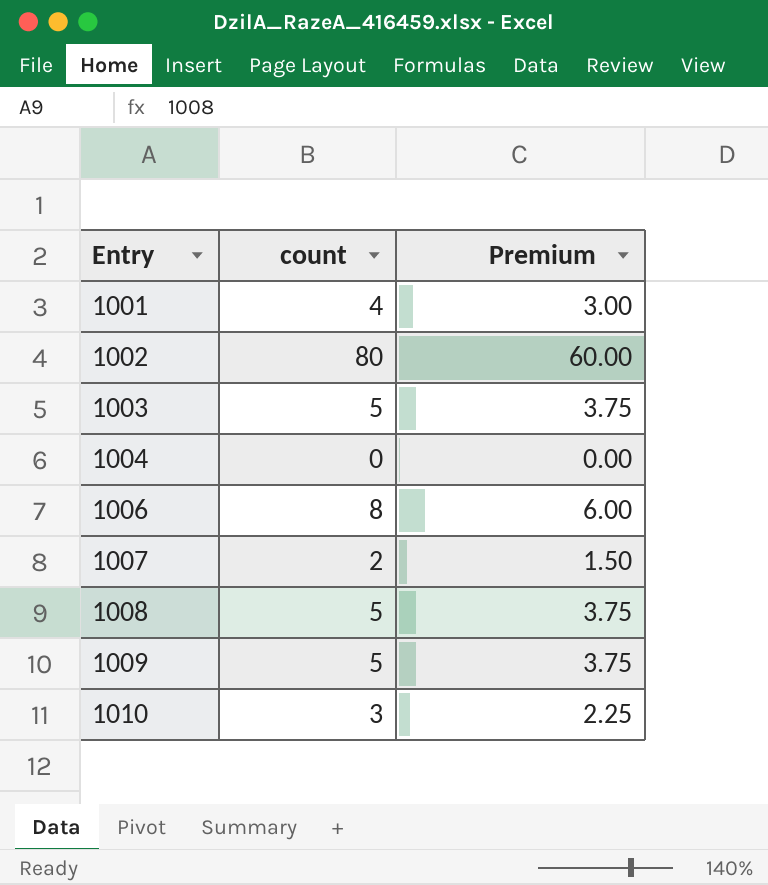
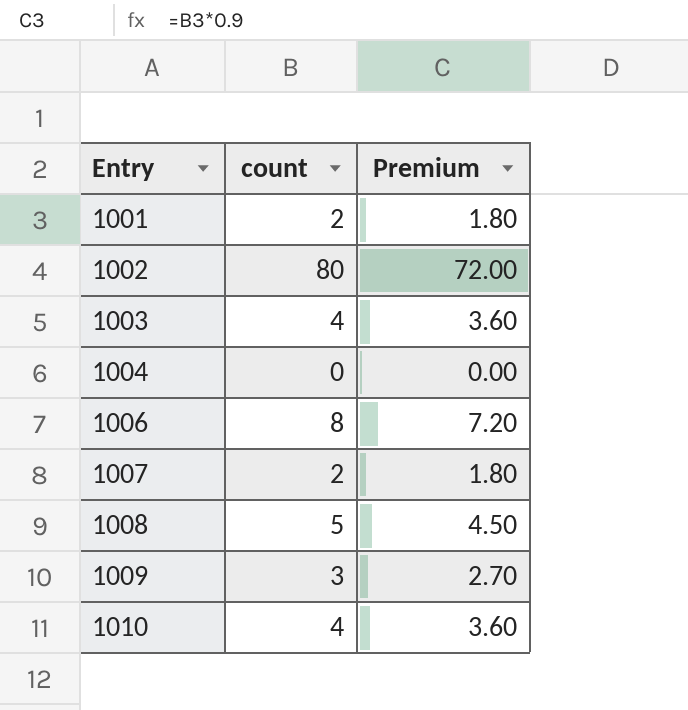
column Premium | formula: [count] * 0.75 -> [count] * 0.9
1001 | count: 4 -> 2
1003 | count: 5 -> 4
1009 | count: 5 -> 3
1010 | count: 3 -> 4

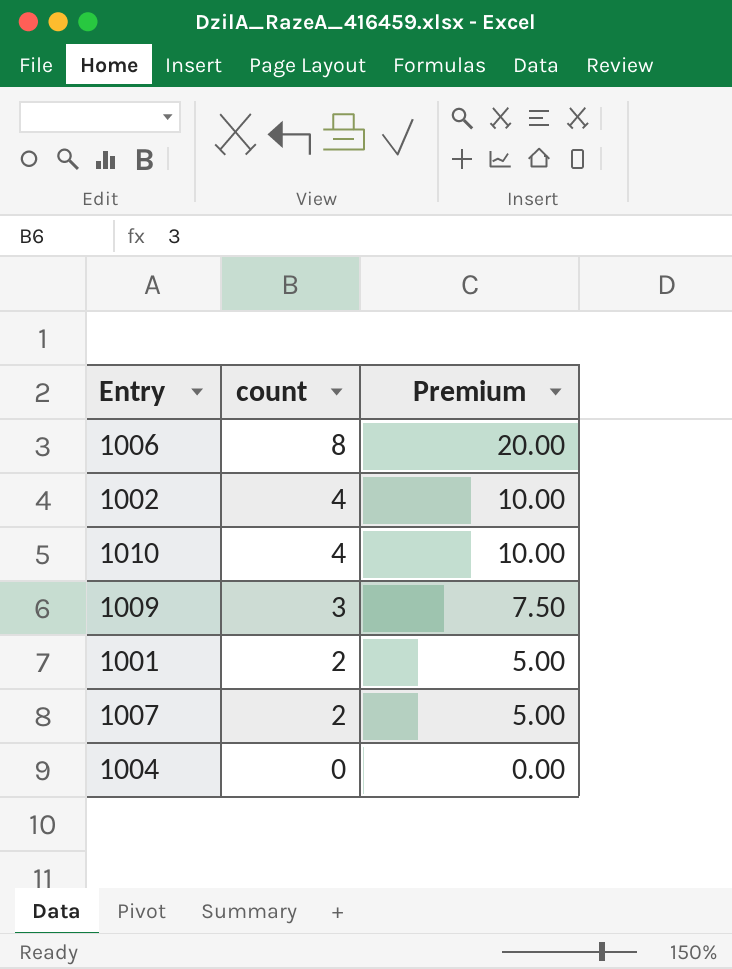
row order: Entry ascending -> count descending
column Premium | formula: [count] * 0.9 -> [count] * 2.5
row 1003: 4 | 3.60 -> none
row 1008: 5 | 4.50 -> none
1002 | count: 80 -> 4

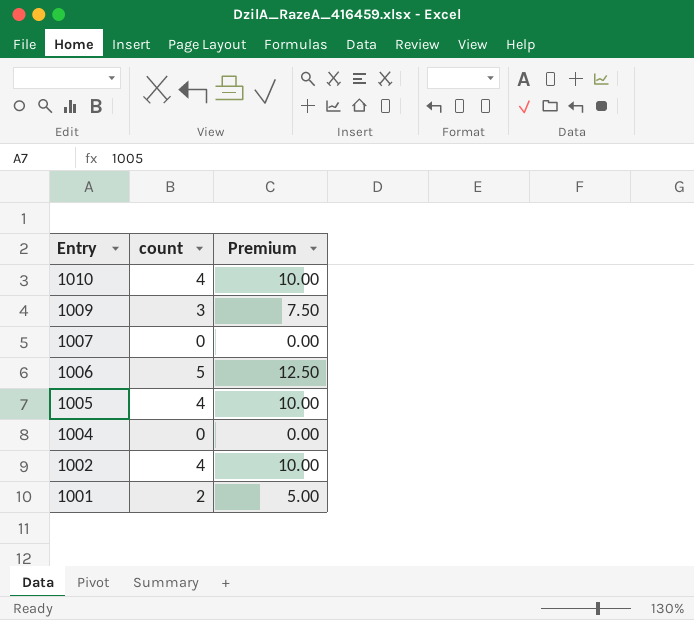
row order: count descending -> Entry descending
1007 | count: 2 -> 0
1007 | Premium: 5.00 -> 0.00
1006 | count: 8 -> 5
1006 | Premium: 20.00 -> 12.50
row 1005: none -> 4 | 10.00

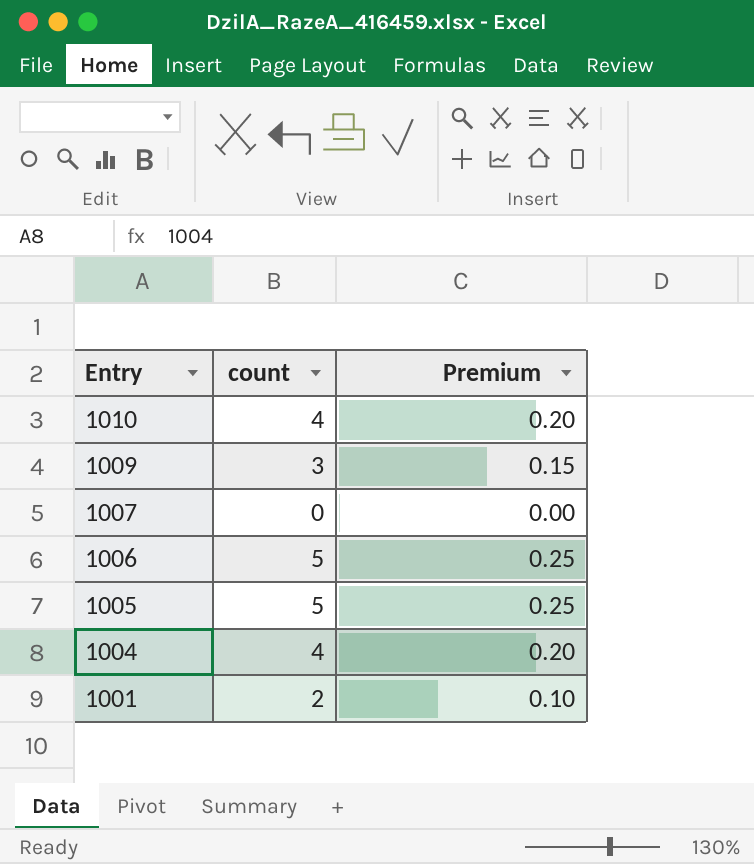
column Premium | formula: [count] * 2.5 -> [count] * 0.05
row 1002: 4 | 10.00 -> none
1005 | count: 4 -> 5
1004 | count: 0 -> 4

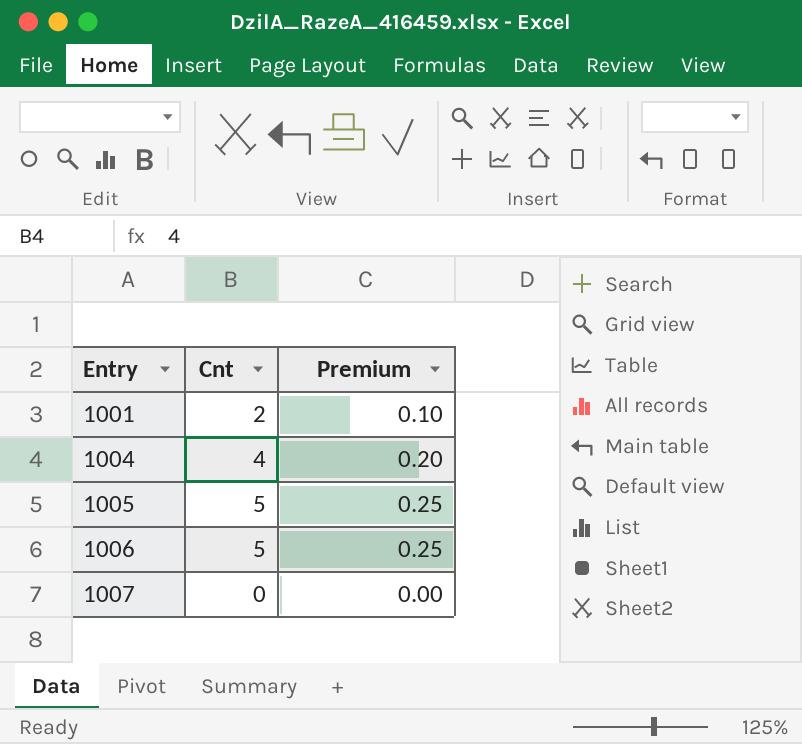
row order: Entry descending -> Entry ascending
column name: count -> Cnt
row 1010: 4 | 0.20 -> none
row 1009: 3 | 0.15 -> none

